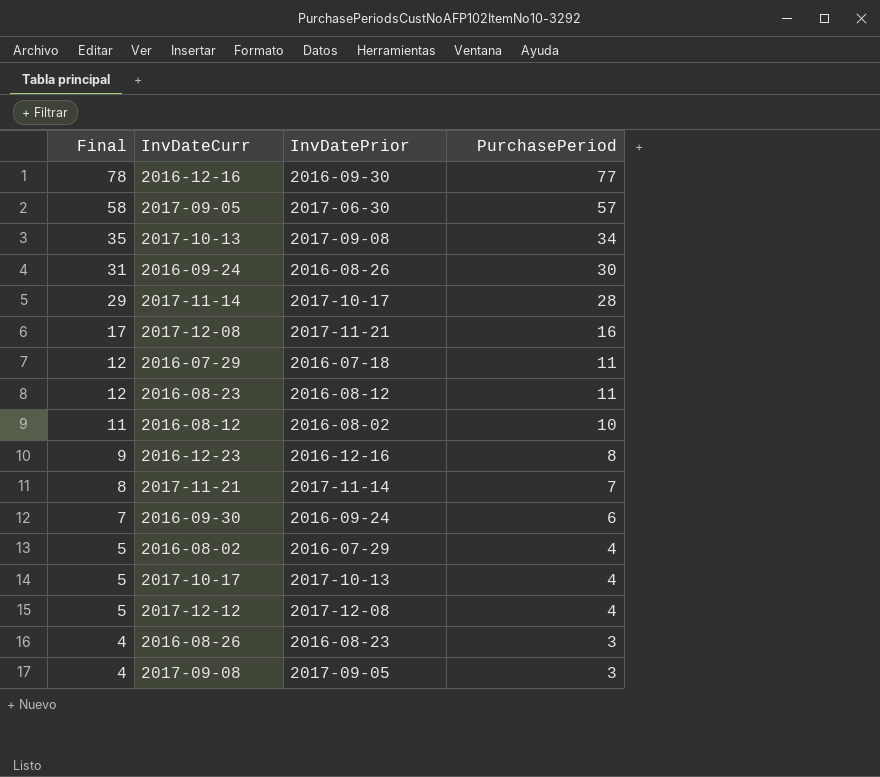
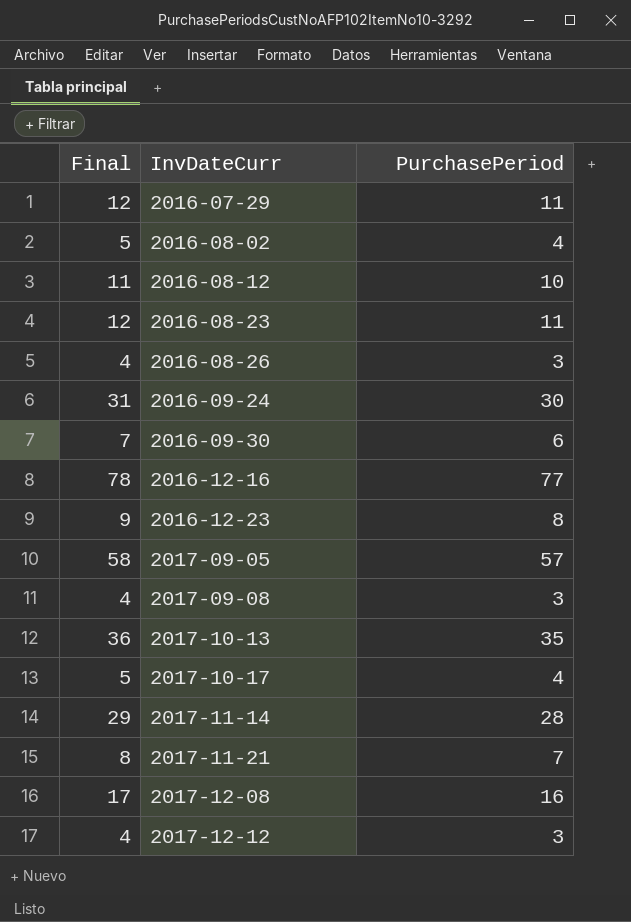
row order: Final descending -> InvDateCurr ascending
column InvDatePrior | position: 3 -> none
2017-10-13 | Final: 35 -> 36
2017-10-13 | PurchasePeriod: 34 -> 35
2017-12-12 | Final: 5 -> 4
2017-12-12 | PurchasePeriod: 4 -> 3

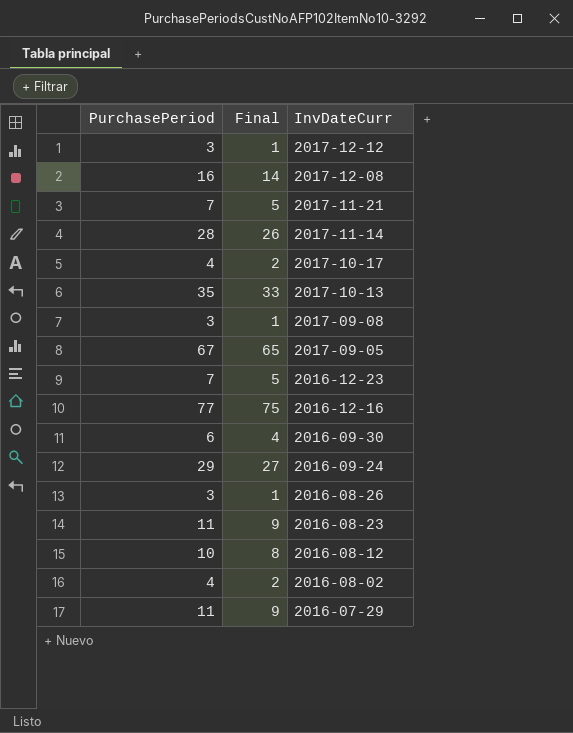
row order: InvDateCurr ascending -> InvDateCurr descending
column PurchasePeriod | position: 3 -> 1
column Final | formula: [PurchasePeriod] + 1 -> [PurchasePeriod] - 2
2017-09-05 | PurchasePeriod: 57 -> 67
2016-12-23 | PurchasePeriod: 8 -> 7
2016-09-24 | PurchasePeriod: 30 -> 29

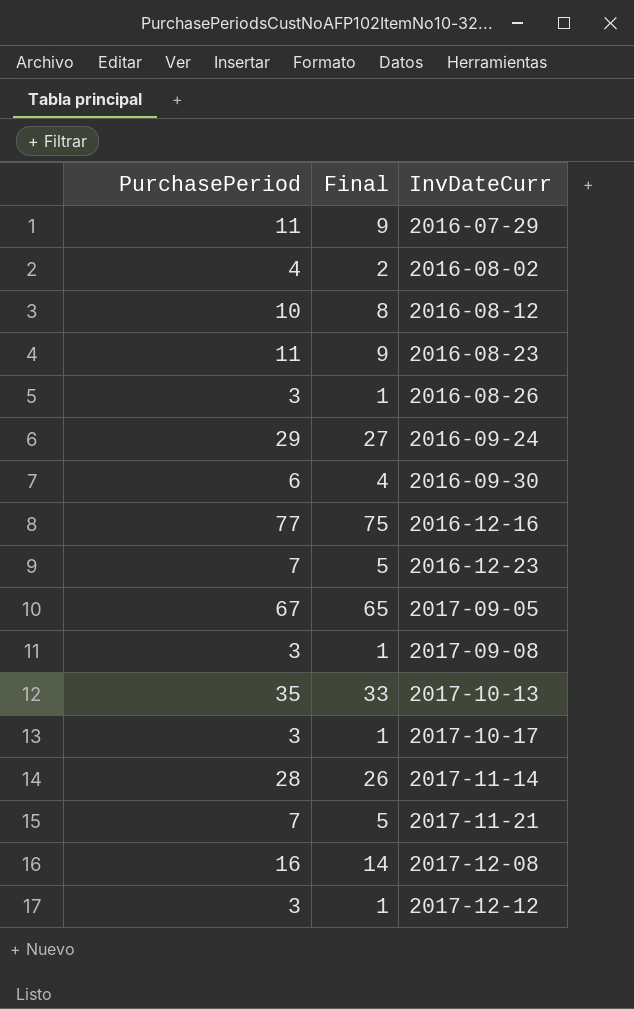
row order: InvDateCurr descending -> InvDateCurr ascending
2017-10-17 | PurchasePeriod: 4 -> 3
2017-10-17 | Final: 2 -> 1

